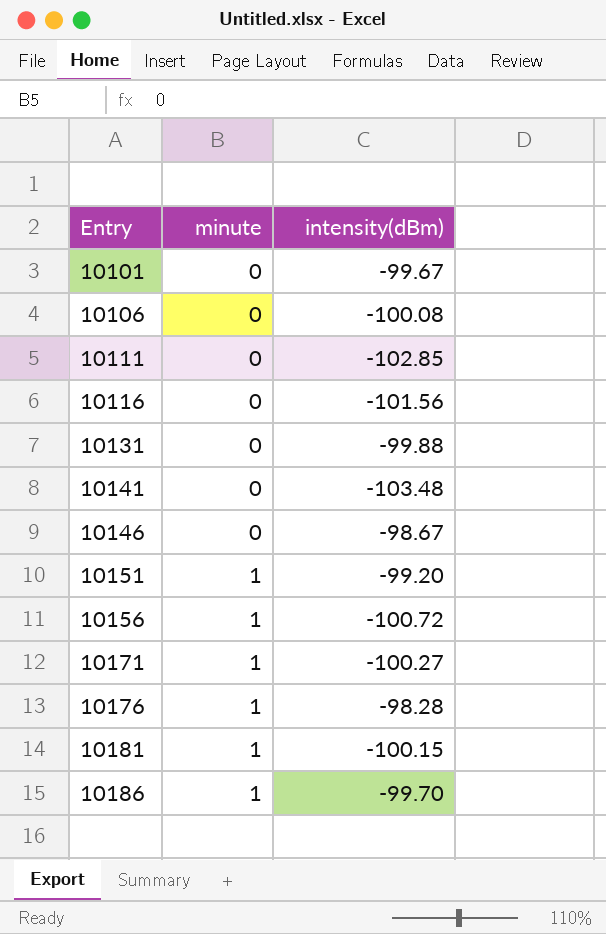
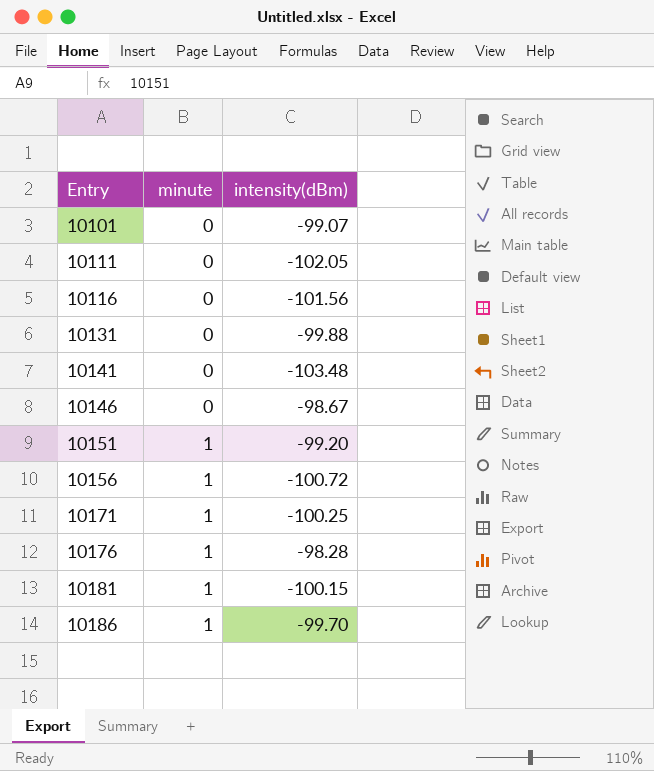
row 10106: 0 | -100.08 -> none
10101 | intensity(dBm): -99.67 -> -99.07
10111 | intensity(dBm): -102.85 -> -102.05
10171 | intensity(dBm): -100.27 -> -100.25

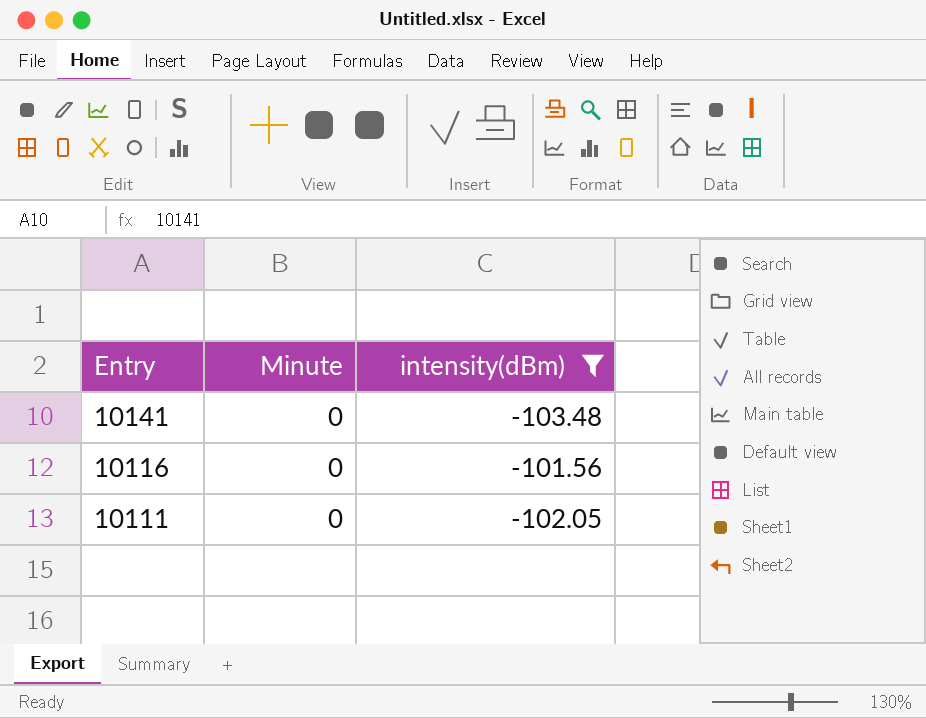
filter: none -> intensity(dBm) <= -101.56
row order: Entry ascending -> Entry descending
column name: minute -> Minute

